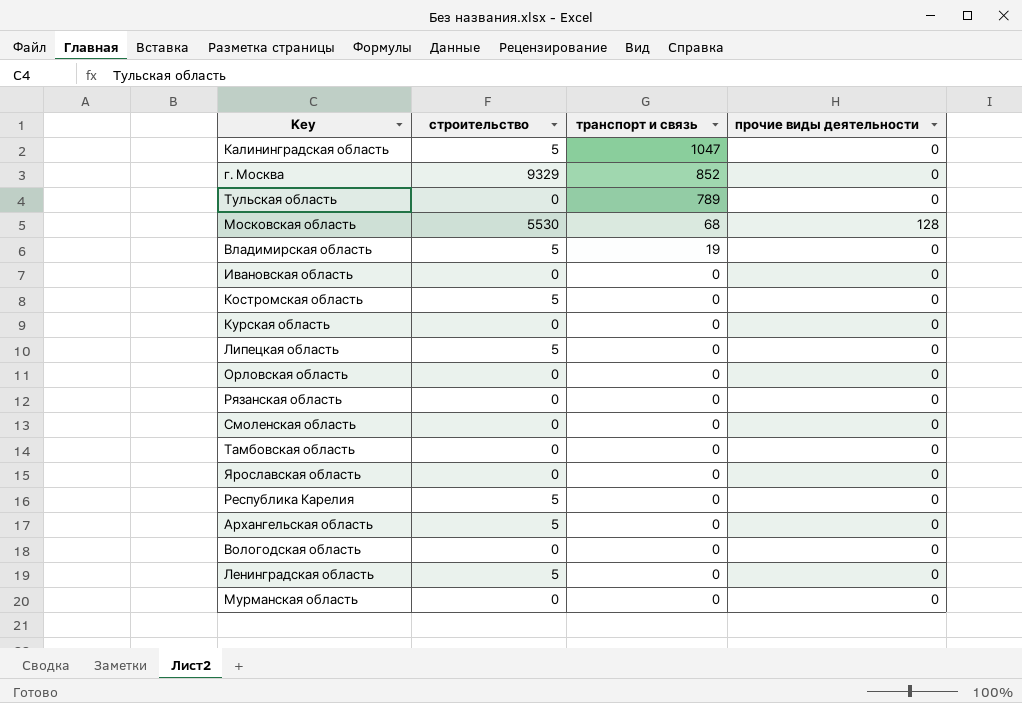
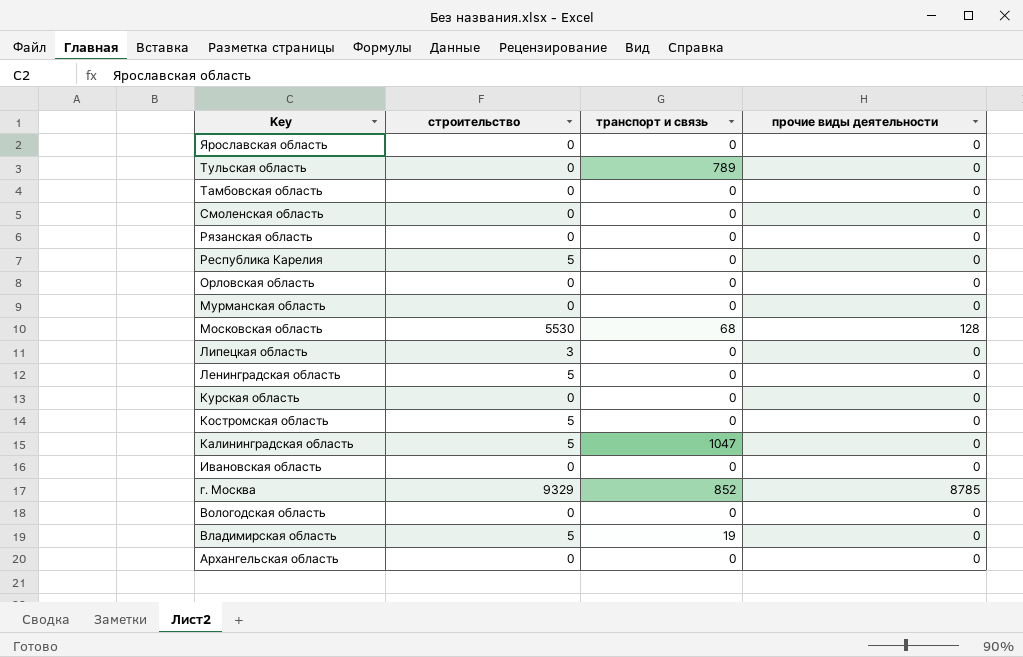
row order: транспорт и связь descending -> Key descending
Липецкая область | строительство: 5 -> 3
г. Москва | прочие виды деятельности: 0 -> 8785
Архангельская область | строительство: 5 -> 0

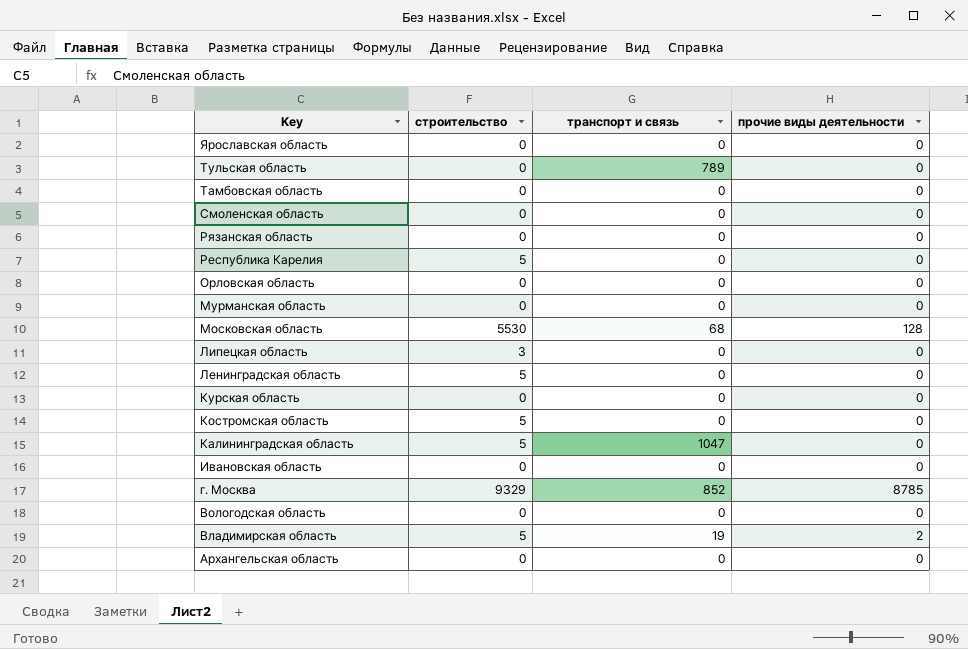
Владимирская область | прочие виды деятельности: 0 -> 2

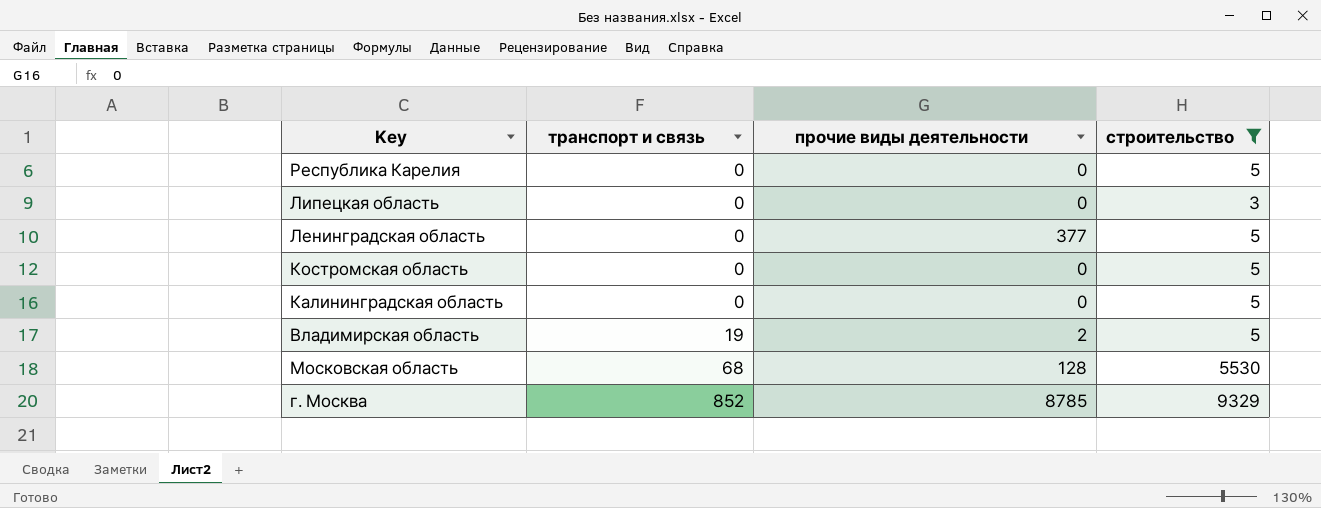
filter: none -> строительство != 0
row order: Key descending -> транспорт и связь ascending
column строительство | position: 2 -> 4
Ленинградская область | прочие виды деятельности: 0 -> 377
Калининградская область | транспорт и связь: 1047 -> 0

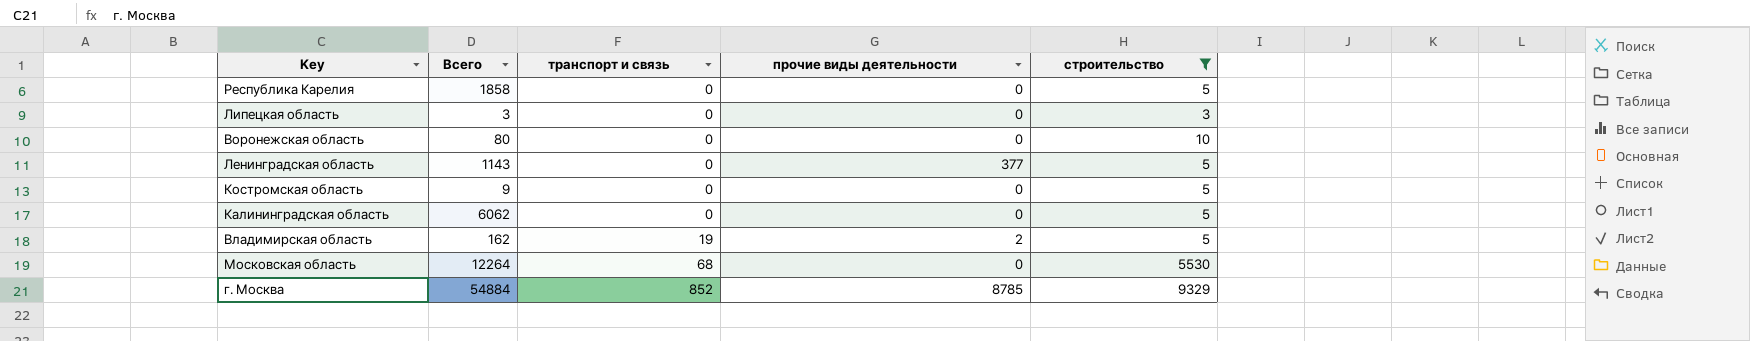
column Всего | position: none -> 2
row Воронежская область: none -> 80 | 0 | 0 | 10
Московская область | прочие виды деятельности: 128 -> 0

